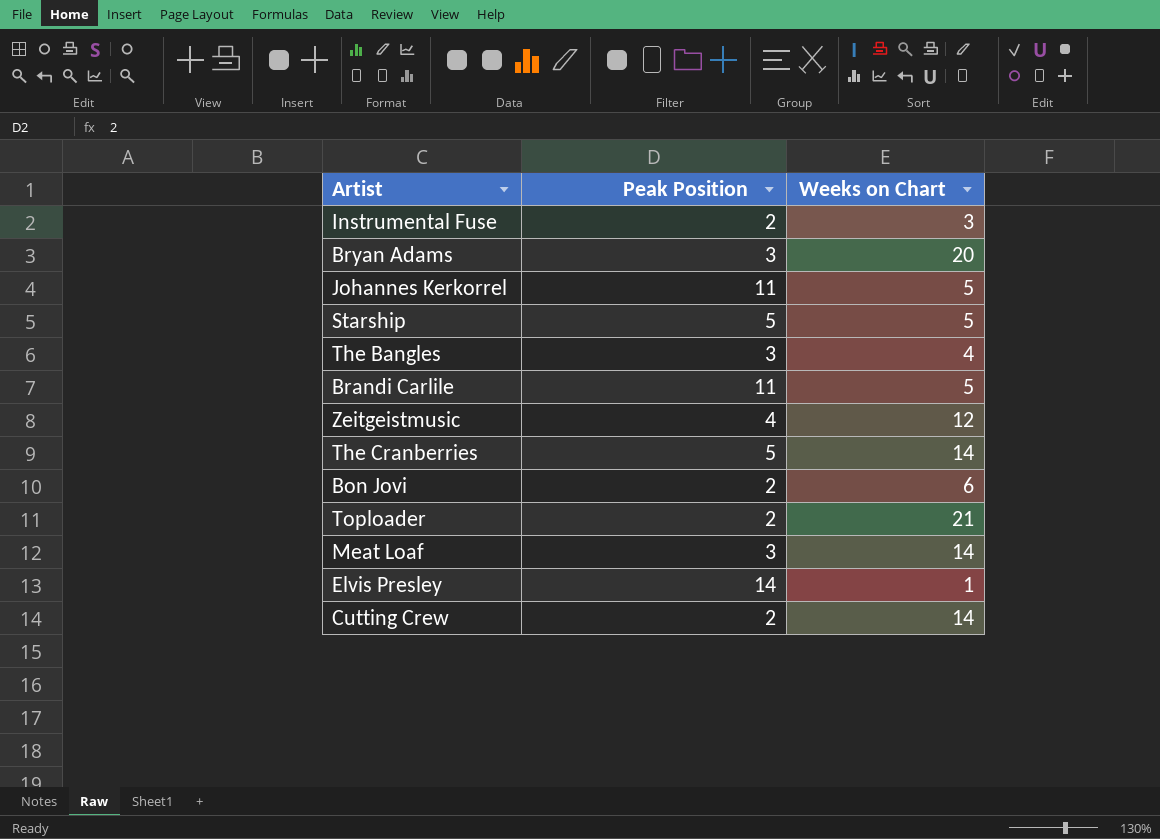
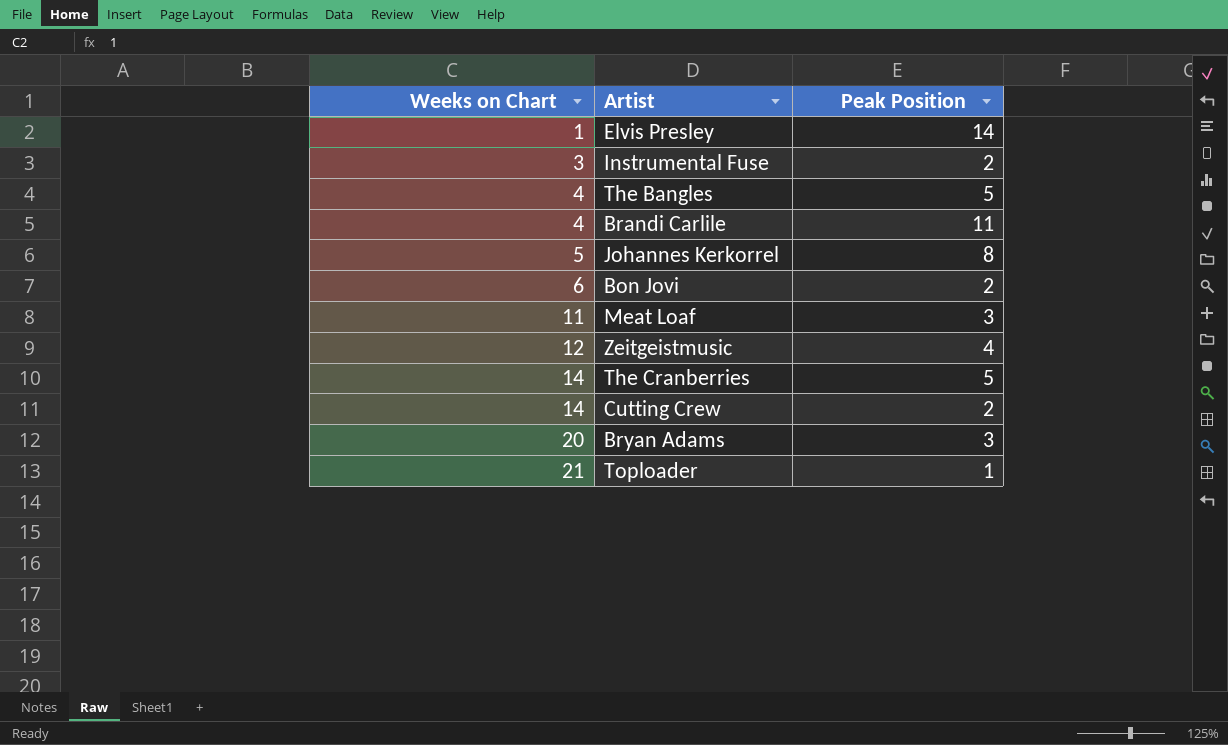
row order: none -> Weeks on Chart ascending
column Weeks on Chart | position: 3 -> 1
row Starship: 5 | 5 -> none
The Bangles | Peak Position: 3 -> 5
Brandi Carlile | Weeks on Chart: 5 -> 4
Johannes Kerkorrel | Peak Position: 11 -> 8
Meat Loaf | Weeks on Chart: 14 -> 11
Toploader | Peak Position: 2 -> 1

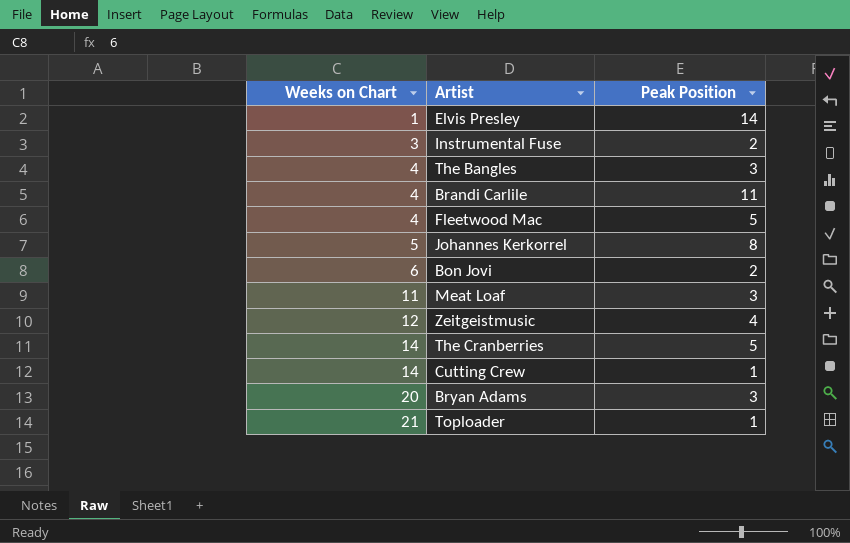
The Bangles | Peak Position: 5 -> 3
row Fleetwood Mac: none -> 4 | 5
Cutting Crew | Peak Position: 2 -> 1

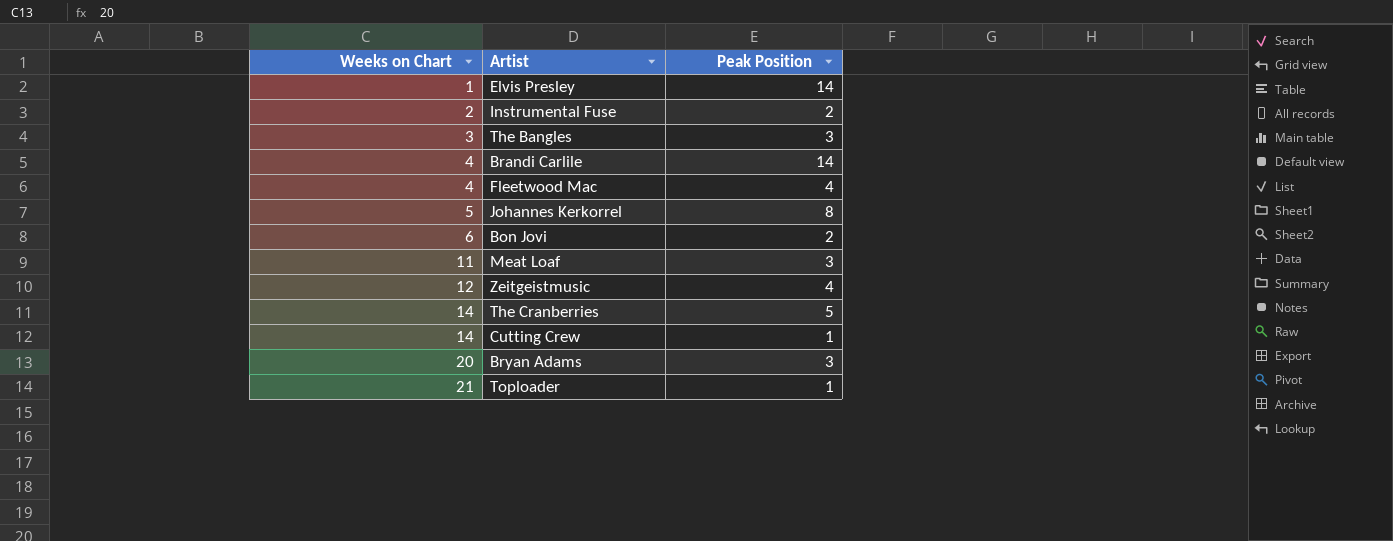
Instrumental Fuse | Weeks on Chart: 3 -> 2
The Bangles | Weeks on Chart: 4 -> 3
Brandi Carlile | Peak Position: 11 -> 14
Fleetwood Mac | Peak Position: 5 -> 4

